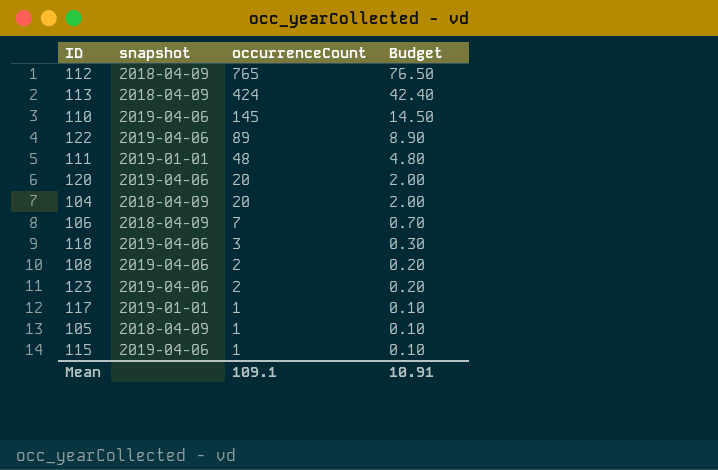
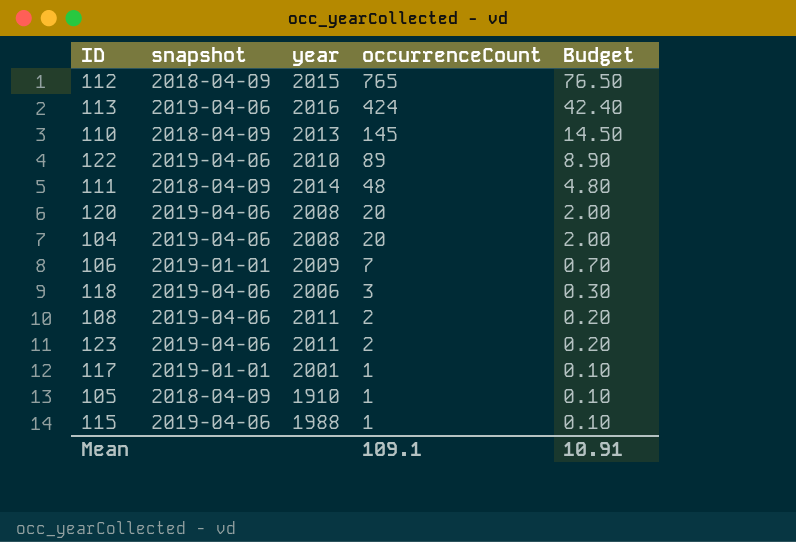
column year | position: none -> 3
113 | snapshot: 2018-04-09 -> 2019-04-06
110 | snapshot: 2019-04-06 -> 2018-04-09
111 | snapshot: 2019-01-01 -> 2018-04-09
104 | snapshot: 2018-04-09 -> 2019-04-06
106 | snapshot: 2018-04-09 -> 2019-01-01

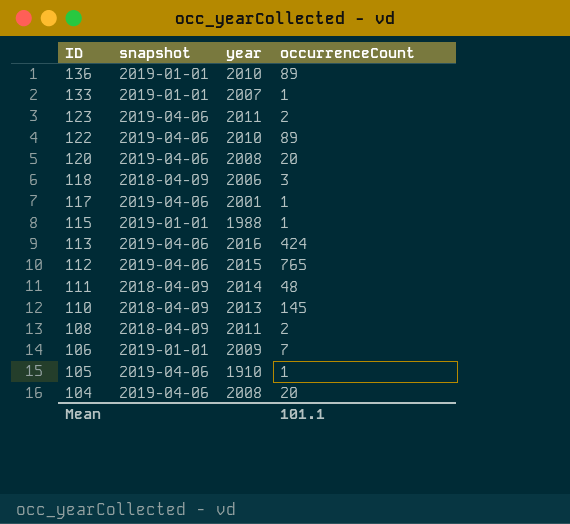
row order: occurrenceCount descending -> ID descending
column Budget | formula: [occurrenceCount] * 0.1 -> none
row 136: none -> 2019-01-01 | 2010 | 89
row 133: none -> 2019-01-01 | 2007 | 1
118 | snapshot: 2019-04-06 -> 2018-04-09
117 | snapshot: 2019-01-01 -> 2019-04-06
115 | snapshot: 2019-04-06 -> 2019-01-01
112 | snapshot: 2018-04-09 -> 2019-04-06
108 | snapshot: 2019-04-06 -> 2018-04-09
105 | snapshot: 2018-04-09 -> 2019-04-06
Mean | occurrenceCount: 109.1 -> 101.1

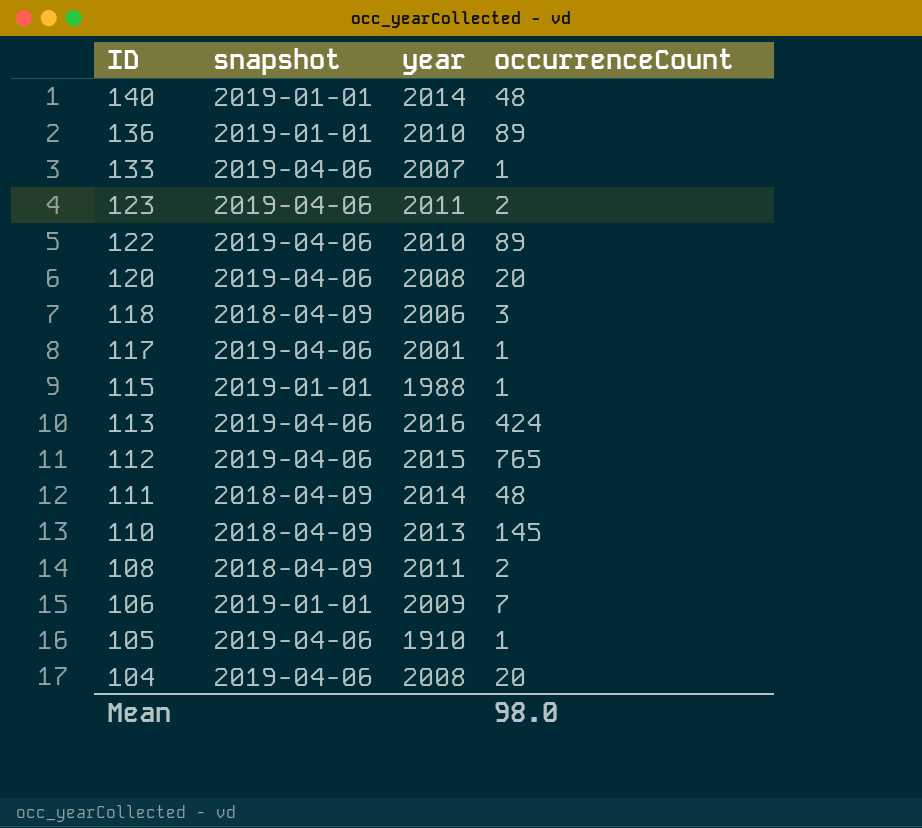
row 140: none -> 2019-01-01 | 2014 | 48
133 | snapshot: 2019-01-01 -> 2019-04-06
Mean | occurrenceCount: 101.1 -> 98.0

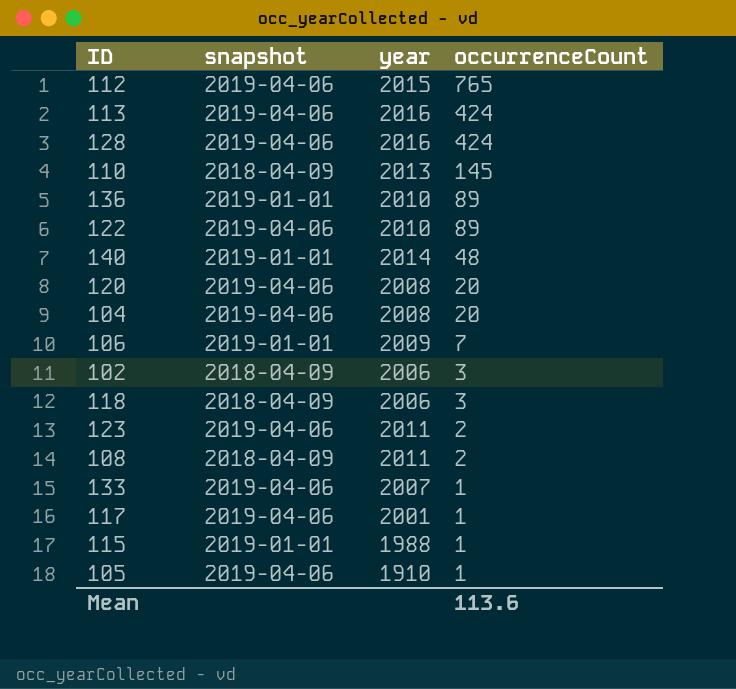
row order: ID descending -> occurrenceCount descending
row 111: 2018-04-09 | 2014 | 48 -> none
row 128: none -> 2019-04-06 | 2016 | 424
row 102: none -> 2018-04-09 | 2006 | 3
Mean | occurrenceCount: 98.0 -> 113.6

